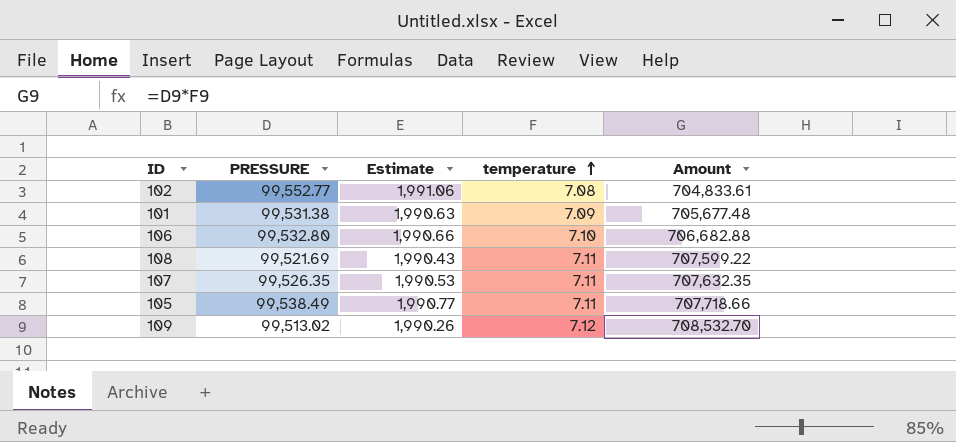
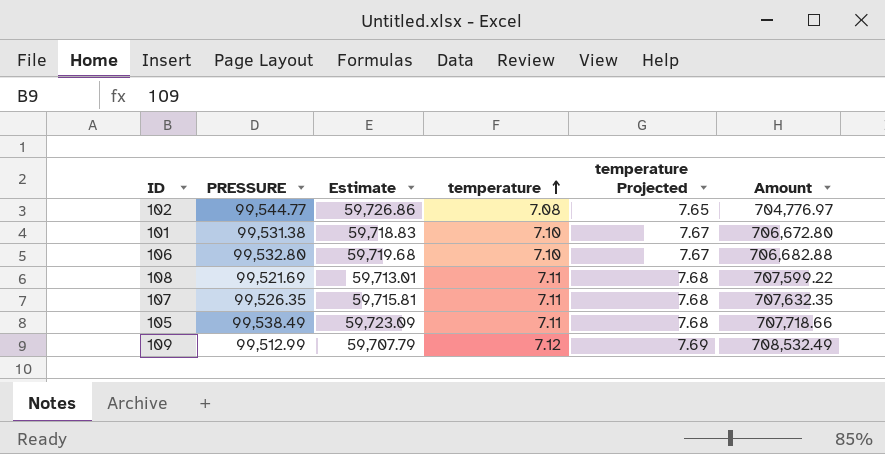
column Estimate | formula: [PRESSURE] * 0.02 -> [PRESSURE] * 0.6
column temperature Projected | formula: none -> [temperature] * 1.08
102 | PRESSURE: 99,552.77 -> 99,544.77
102 | Amount: 704,833.61 -> 704,776.97
101 | temperature: 7.09 -> 7.10
101 | Amount: 705,677.48 -> 706,672.80
109 | PRESSURE: 99,513.02 -> 99,512.99
109 | Amount: 708,532.70 -> 708,532.49

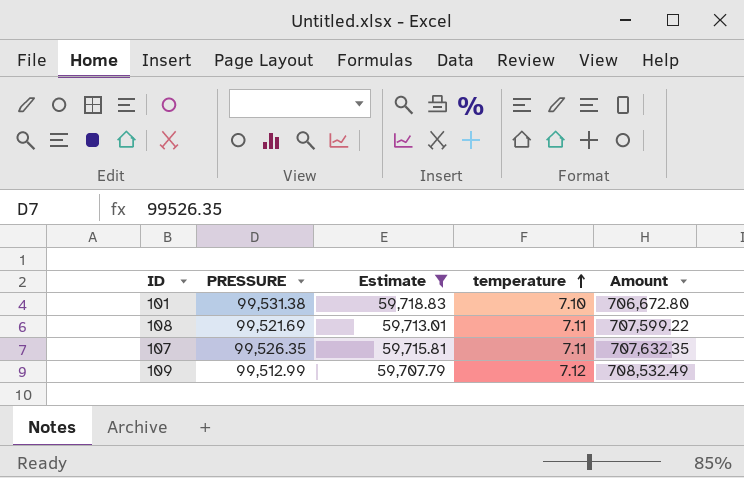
filter: none -> Estimate <= 59,718.83
column temperature Projected | formula: [temperature] * 1.08 -> none

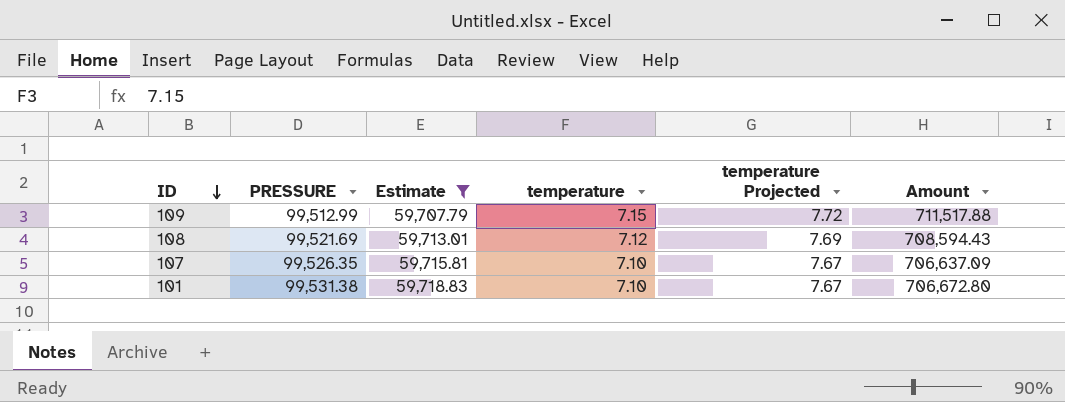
row order: temperature ascending -> ID descending
column temperature Projected | formula: none -> [temperature] * 1.08
109 | temperature: 7.12 -> 7.15
109 | Amount: 708,532.49 -> 711,517.88
108 | temperature: 7.11 -> 7.12
108 | Amount: 707,599.22 -> 708,594.43
107 | temperature: 7.11 -> 7.10
107 | Amount: 707,632.35 -> 706,637.09

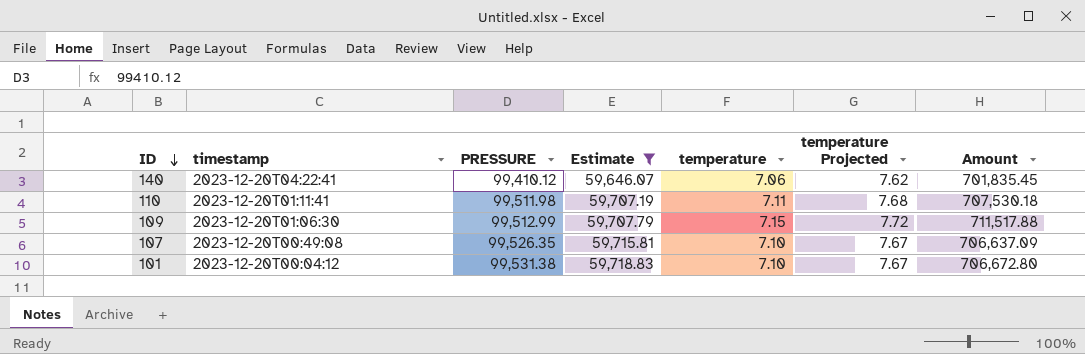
column timestamp | position: none -> 2
row 108: 99,521.69 | 59,713.01 | 7.12 | 7.69 | 708,594.43 -> none
row 140: none -> 2023-12-20T04:22:41 | 99,410.12 | 59,646.07 | 7.06 | 7.62 | 701,835.45
row 110: none -> 2023-12-20T01:11:41 | 99,511.98 | 59,707.19 | 7.11 | 7.68 | 707,530.18

